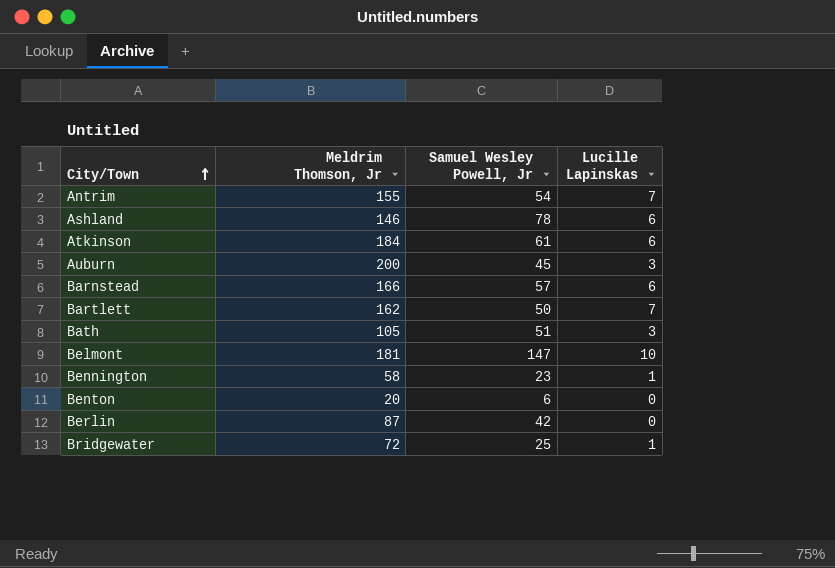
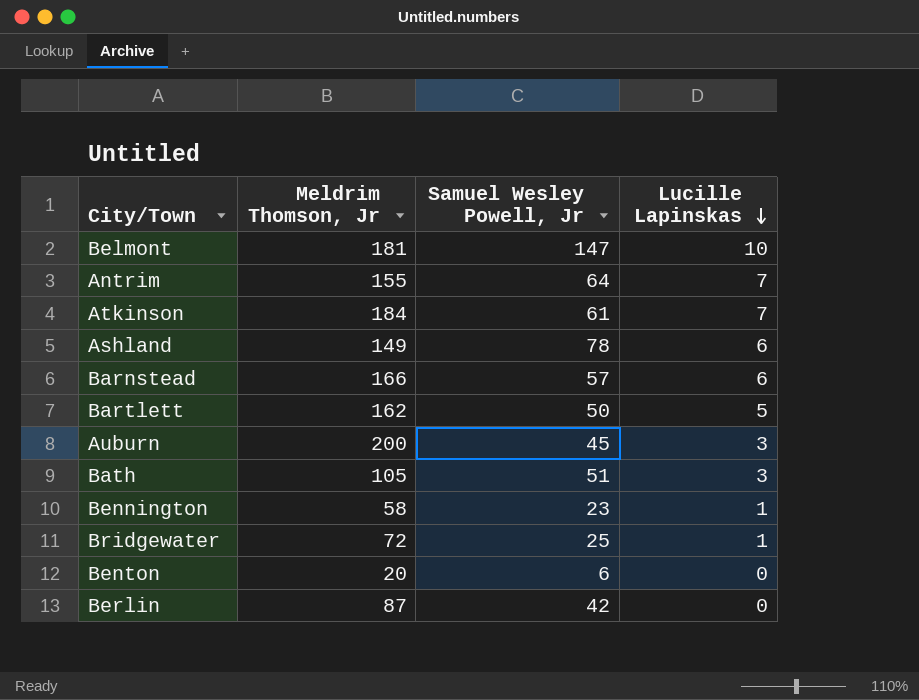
row order: City/Town ascending -> Lucille Lapinskas descending
Antrim | Samuel Wesley Powell, Jr: 54 -> 64
Atkinson | Lucille Lapinskas: 6 -> 7
Ashland | Meldrim Thomson, Jr: 146 -> 149
Bartlett | Lucille Lapinskas: 7 -> 5

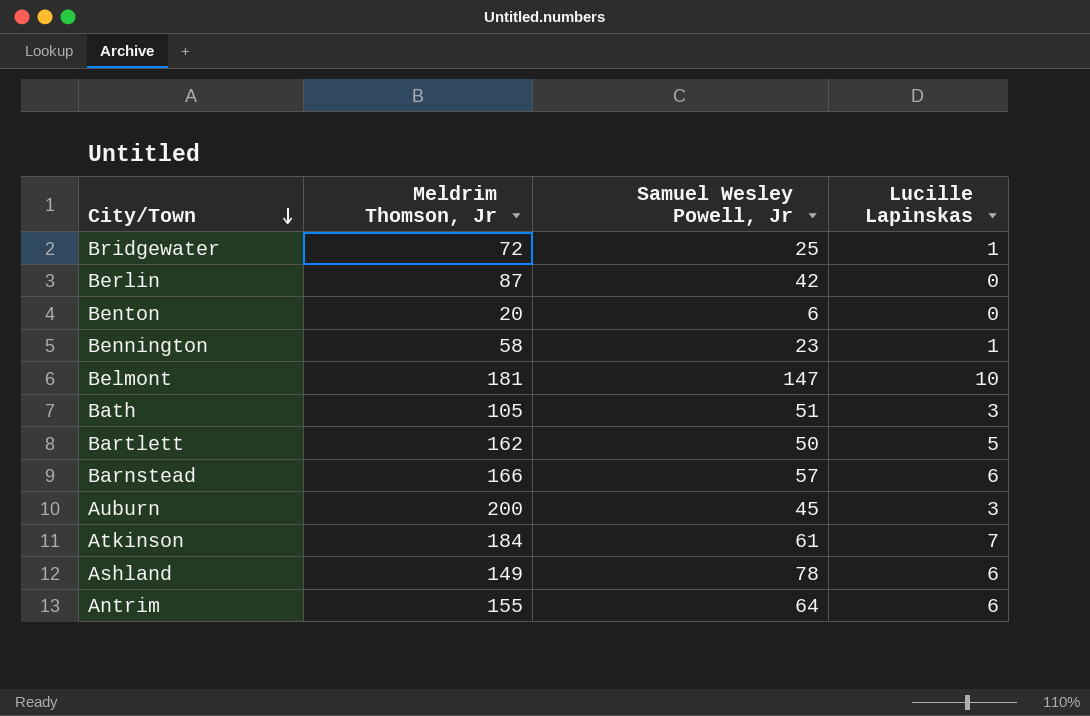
row order: Lucille Lapinskas descending -> City/Town descending
Antrim | Lucille Lapinskas: 7 -> 6

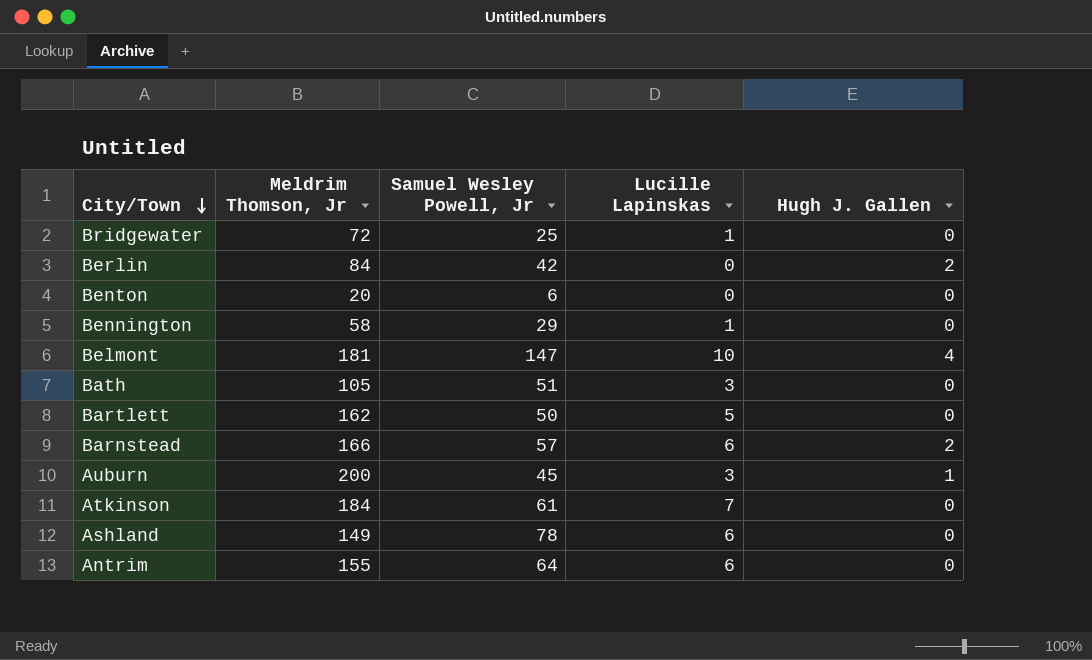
column Hugh J. Gallen | position: none -> 5
Berlin | Meldrim Thomson, Jr: 87 -> 84
Bennington | Samuel Wesley Powell, Jr: 23 -> 29

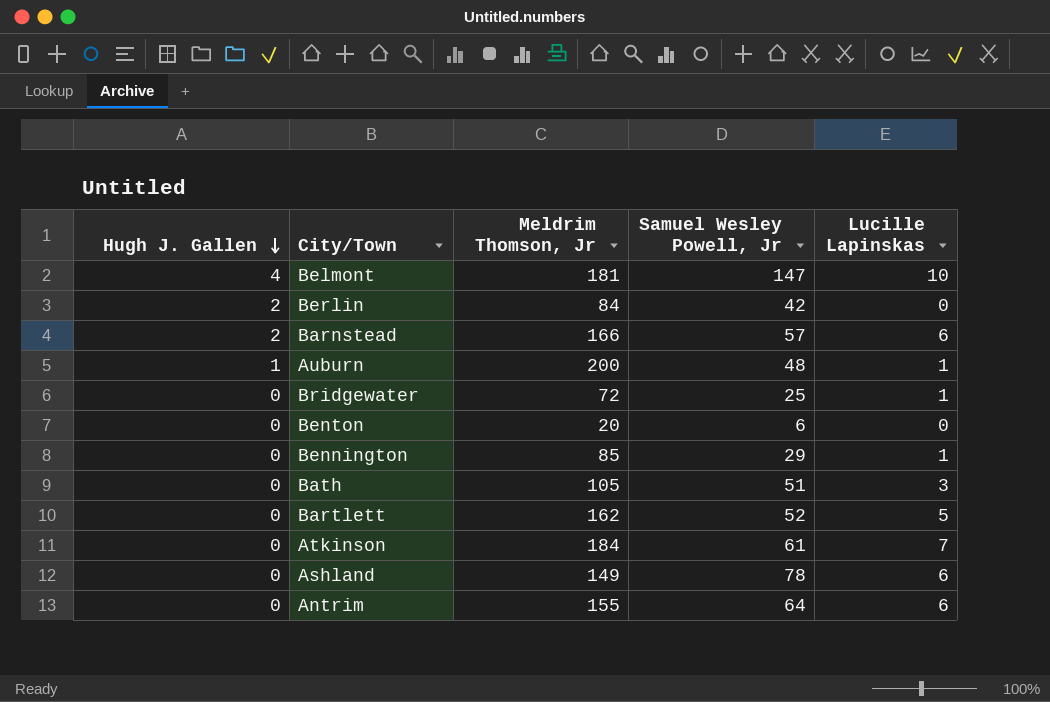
row order: City/Town descending -> Hugh J. Gallen descending
column Hugh J. Gallen | position: 5 -> 1
Auburn | Samuel Wesley Powell, Jr: 45 -> 48
Auburn | Lucille Lapinskas: 3 -> 1
Bennington | Meldrim Thomson, Jr: 58 -> 85
Bartlett | Samuel Wesley Powell, Jr: 50 -> 52

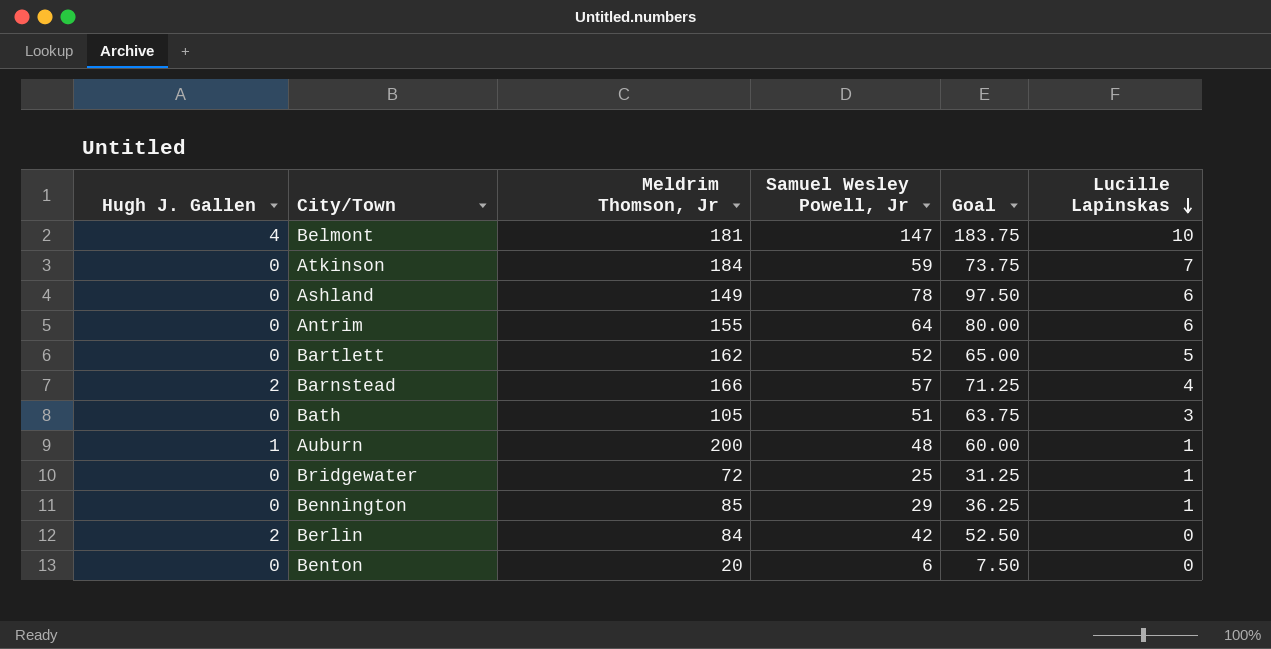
row order: Hugh J. Gallen descending -> Lucille Lapinskas descending
column Goal | formula: none -> [Samuel Wesley Powell, Jr] * 1.25
Atkinson | Samuel Wesley Powell, Jr: 61 -> 59
Barnstead | Lucille Lapinskas: 6 -> 4

